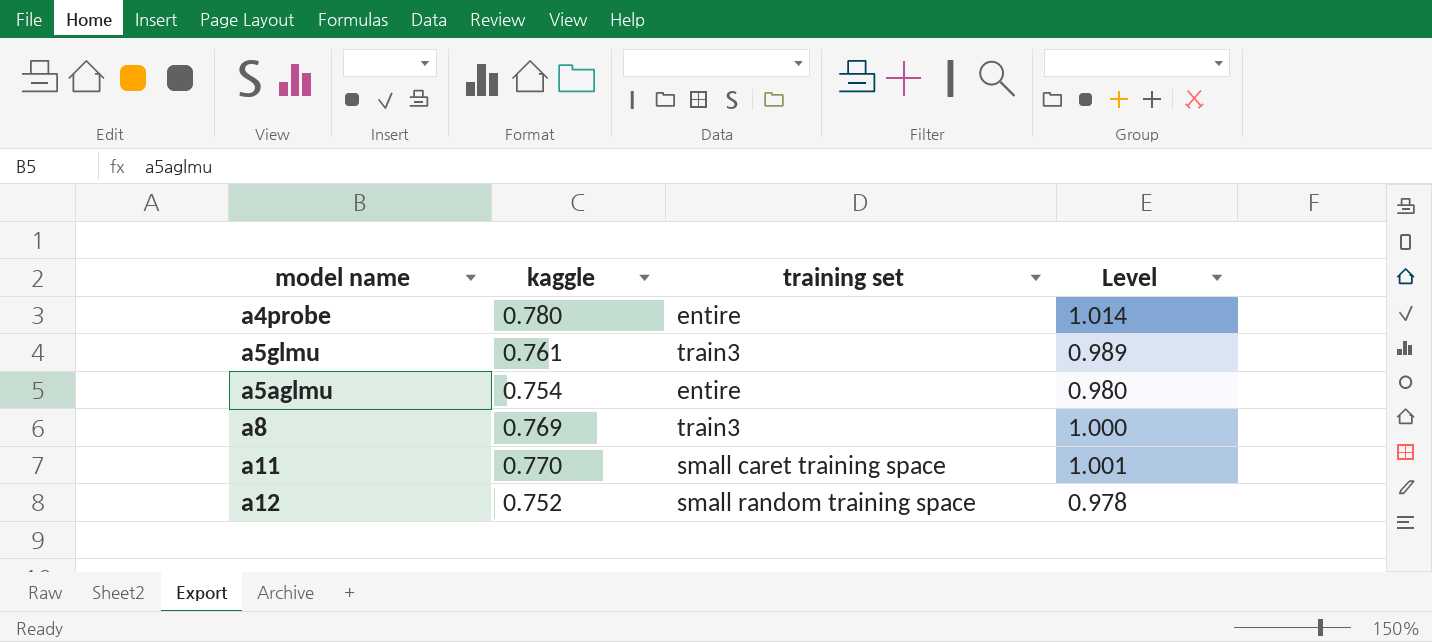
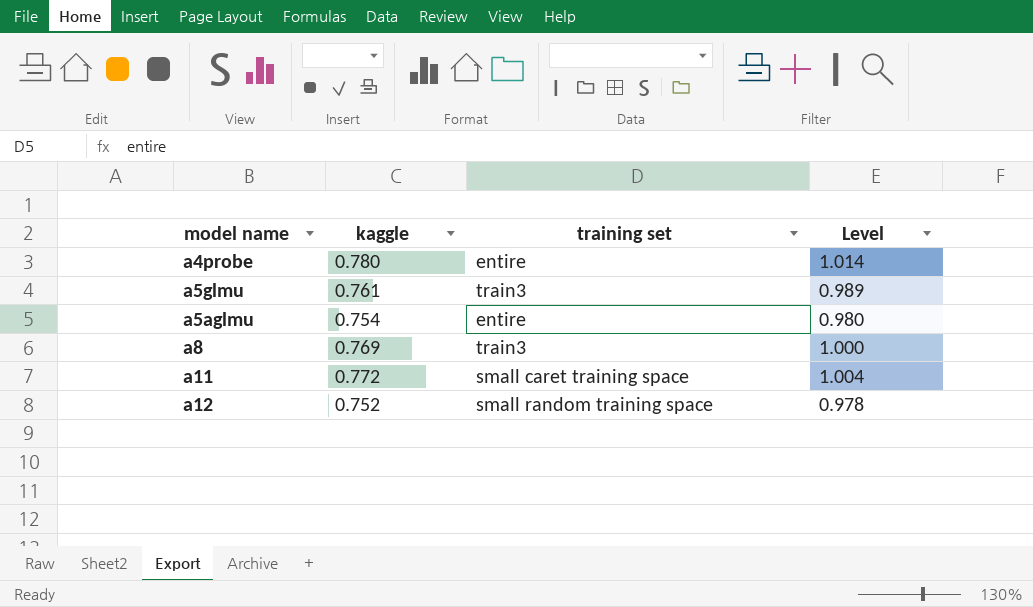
a11 | kaggle: 0.770 -> 0.772
a11 | Level: 1.001 -> 1.004

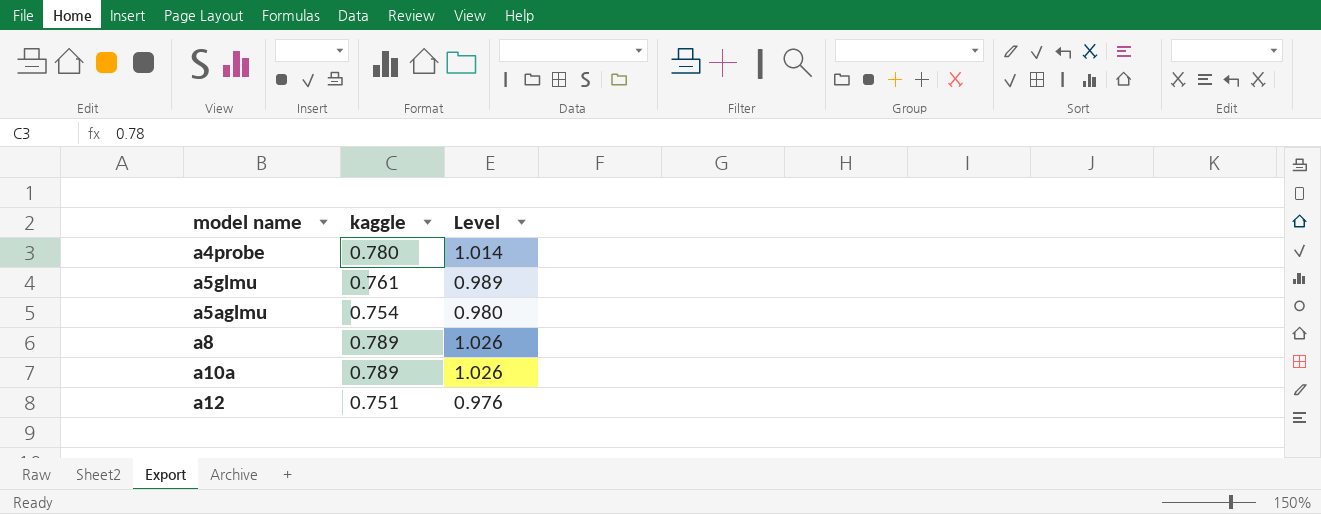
column training set | position: 3 -> none
row a11: 0.772 | small caret training space | 1.004 -> none
a8 | kaggle: 0.769 -> 0.789
a8 | Level: 1.000 -> 1.026
row a10a: none -> 0.789 | 1.026
a12 | kaggle: 0.752 -> 0.751
a12 | Level: 0.978 -> 0.976

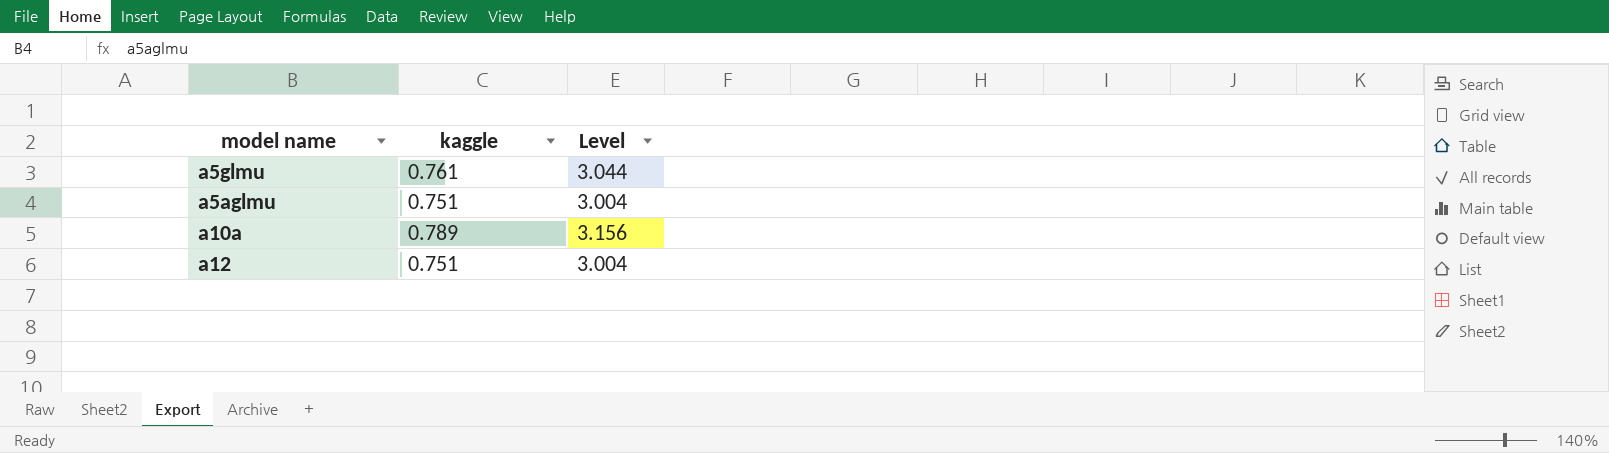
column Level | formula: [kaggle] * 1.3 -> [kaggle] * 4
row a4probe: 0.780 | 1.014 -> none
row a8: 0.789 | 1.026 -> none
a5aglmu | kaggle: 0.754 -> 0.751

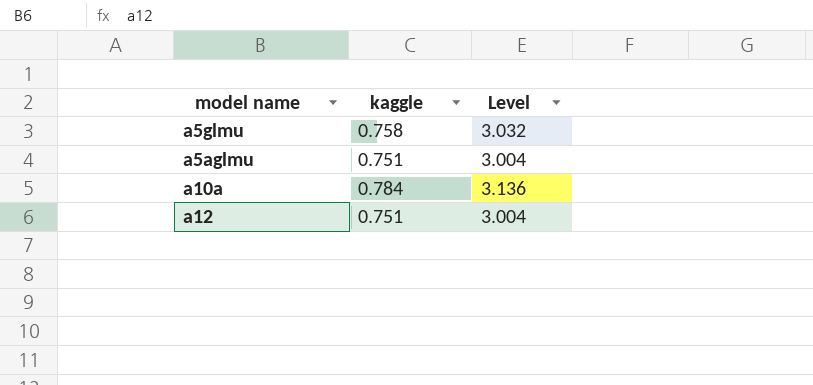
a5glmu | kaggle: 0.761 -> 0.758
a5glmu | Level: 3.044 -> 3.032
a10a | kaggle: 0.789 -> 0.784
a10a | Level: 3.156 -> 3.136

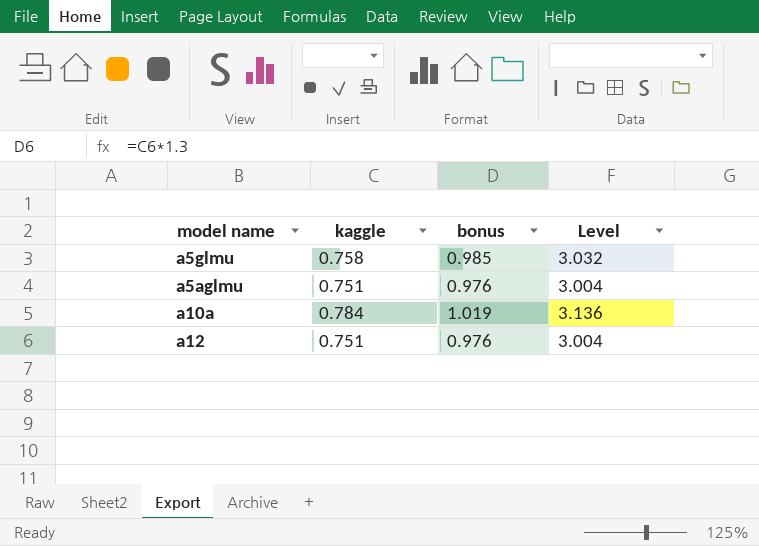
column bonus | formula: none -> [kaggle] * 1.3

